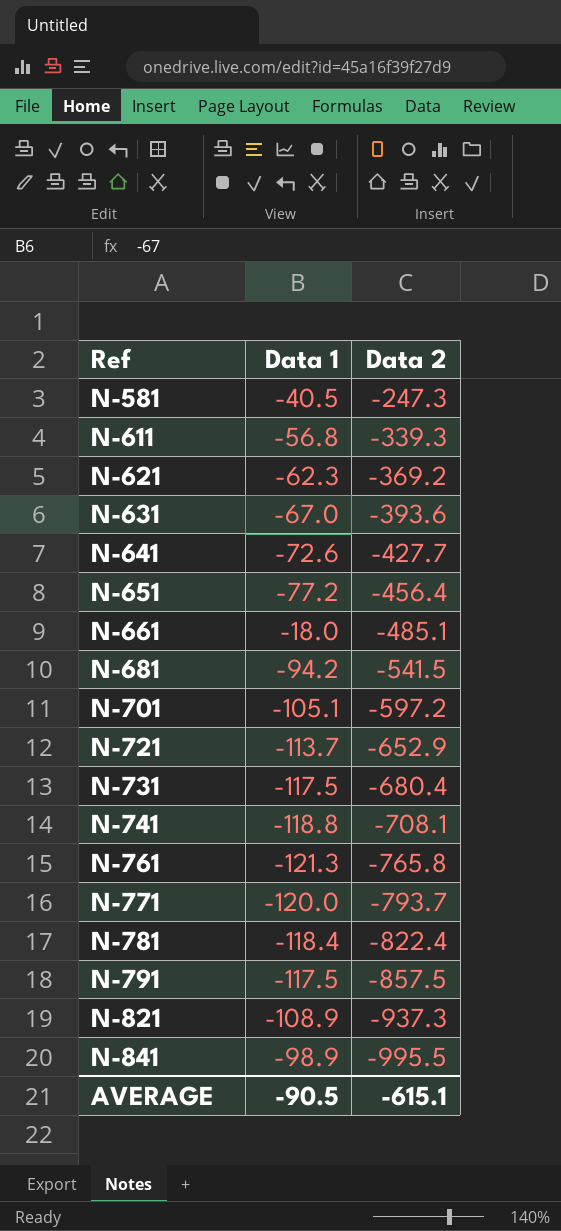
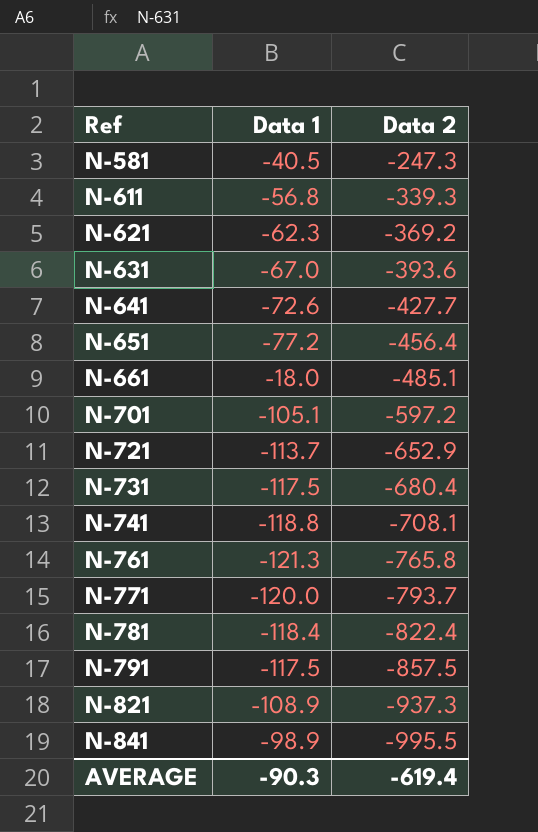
row N-681: -94.2 | -541.5 -> none
AVERAGE | Data 1: -90.5 -> -90.3
AVERAGE | Data 2: -615.1 -> -619.4

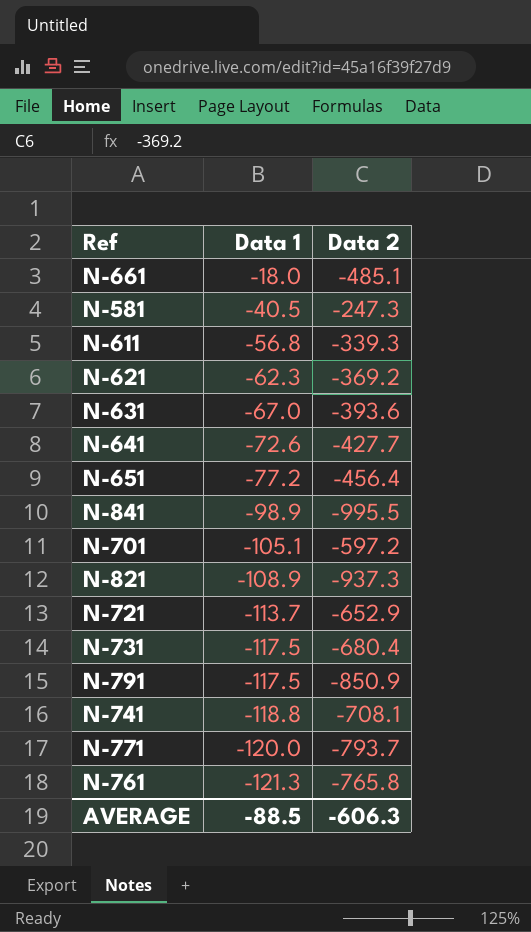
row order: Ref ascending -> Data 1 descending
row N-781: -118.4 | -822.4 -> none
N-791 | Data 2: -857.5 -> -850.9
AVERAGE | Data 1: -90.3 -> -88.5
AVERAGE | Data 2: -619.4 -> -606.3

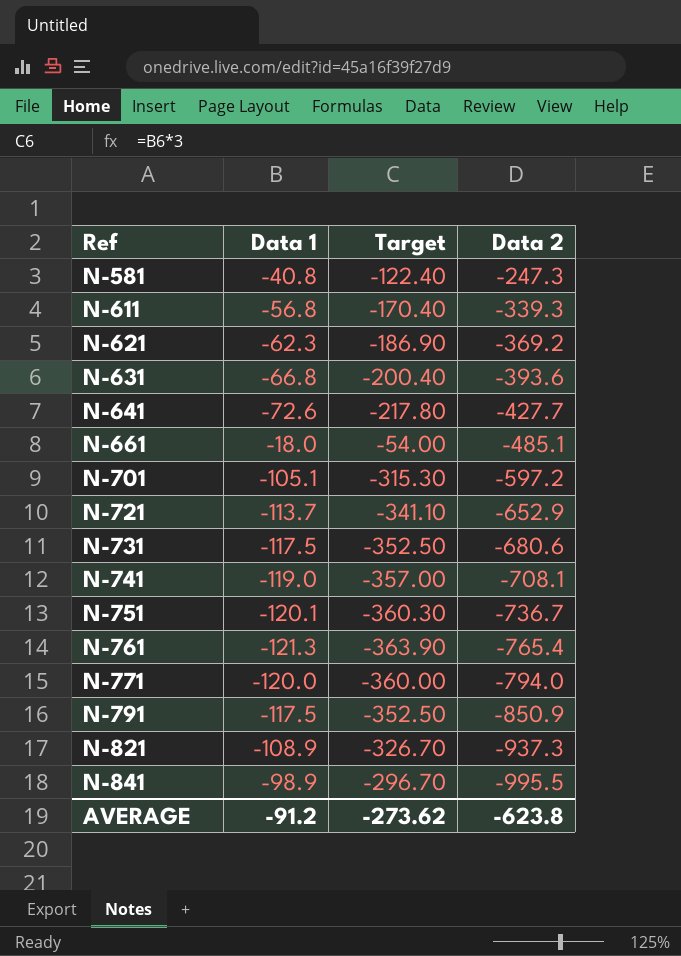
row order: Data 1 descending -> Ref ascending
column Target | formula: none -> [Data 1] * 3
row N-651: -77.2 | -456.4 -> none
N-581 | Data 1: -40.5 -> -40.8
N-631 | Data 1: -67.0 -> -66.8
N-731 | Data 2: -680.4 -> -680.6
N-741 | Data 1: -118.8 -> -119.0
row N-751: none -> -120.1 | -360.30 | -736.7
N-761 | Data 2: -765.8 -> -765.4
N-771 | Data 2: -793.7 -> -794.0
AVERAGE | Data 1: -88.5 -> -91.2
AVERAGE | Data 2: -606.3 -> -623.8

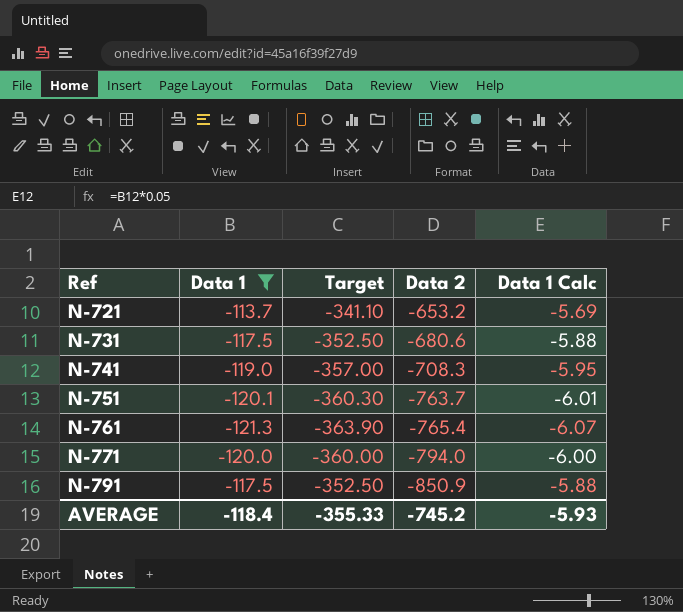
filter: none -> Data 1 <= -113.7
column Data 1 Calc | formula: none -> [Data 1] * 0.05
N-721 | Data 2: -652.9 -> -653.2
N-741 | Data 2: -708.1 -> -708.3
N-751 | Data 2: -736.7 -> -763.7
AVERAGE | Data 1: -91.2 -> -118.4
AVERAGE | Target: -273.62 -> -355.33
AVERAGE | Data 2: -623.8 -> -745.2

